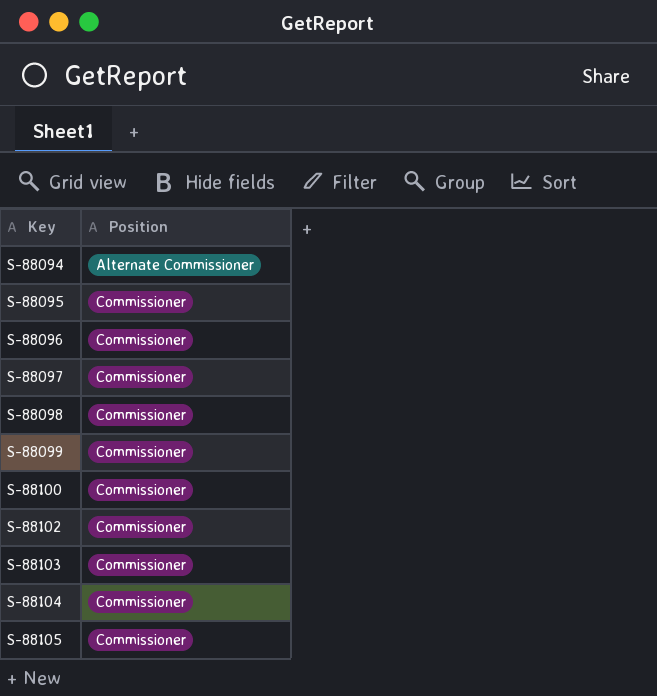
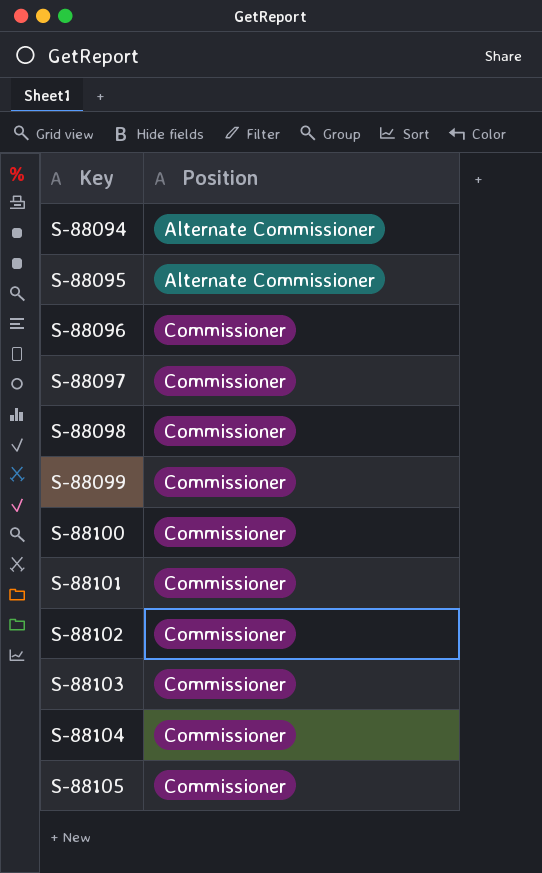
S-88095 | Position: Commissioner -> Alternate Commissioner
row S-88101: none -> Commissioner

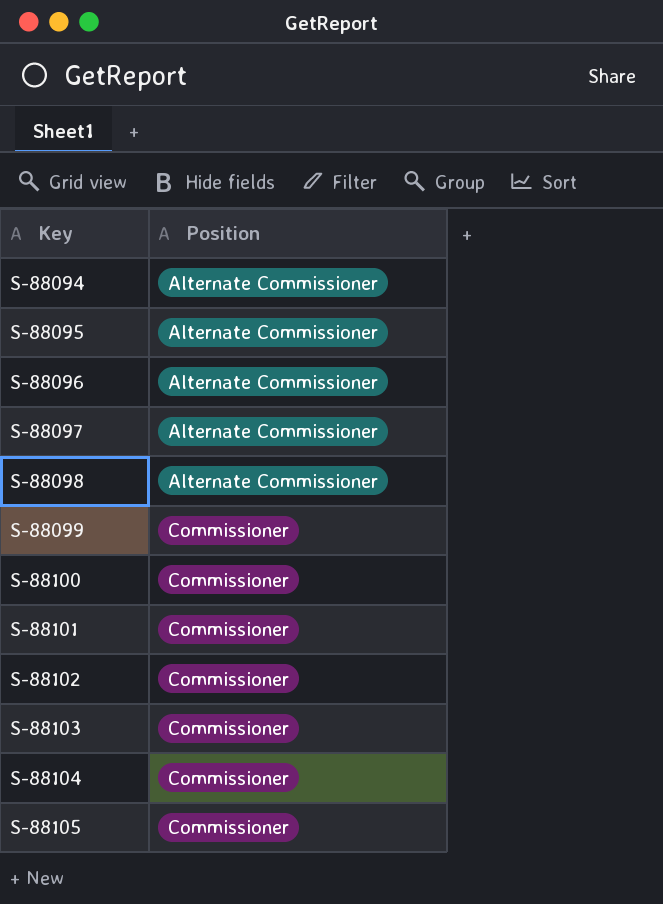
S-88096 | Position: Commissioner -> Alternate Commissioner
S-88097 | Position: Commissioner -> Alternate Commissioner
S-88098 | Position: Commissioner -> Alternate Commissioner

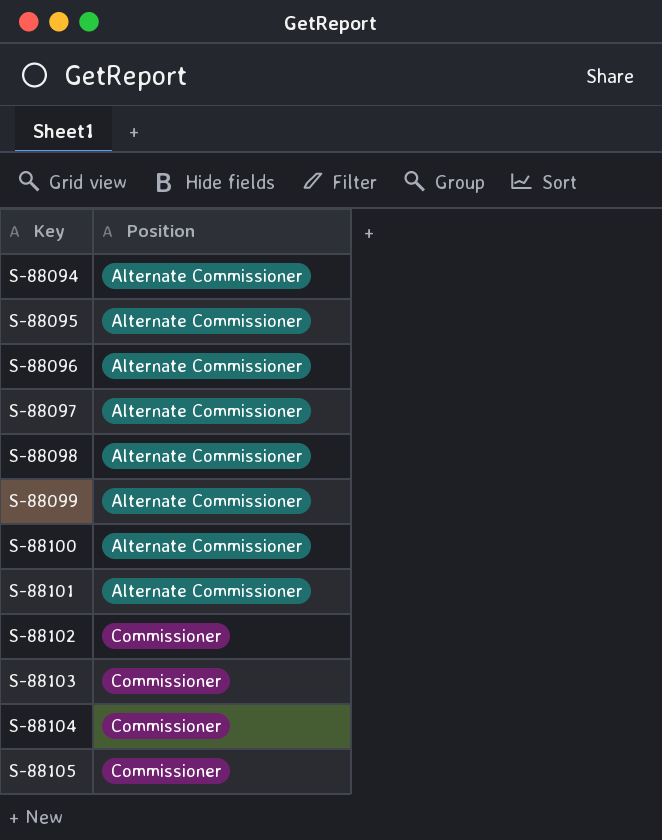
S-88099 | Position: Commissioner -> Alternate Commissioner
S-88100 | Position: Commissioner -> Alternate Commissioner
S-88101 | Position: Commissioner -> Alternate Commissioner

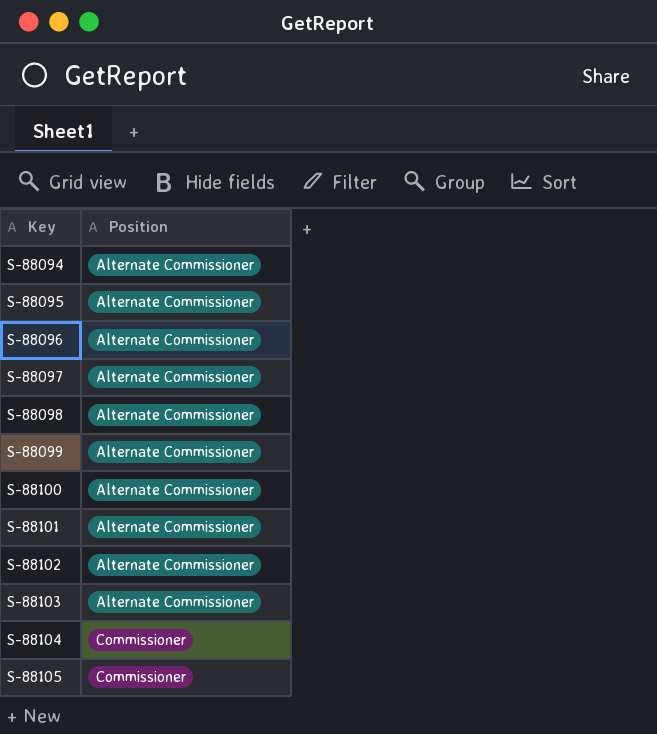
S-88102 | Position: Commissioner -> Alternate Commissioner
S-88103 | Position: Commissioner -> Alternate Commissioner

